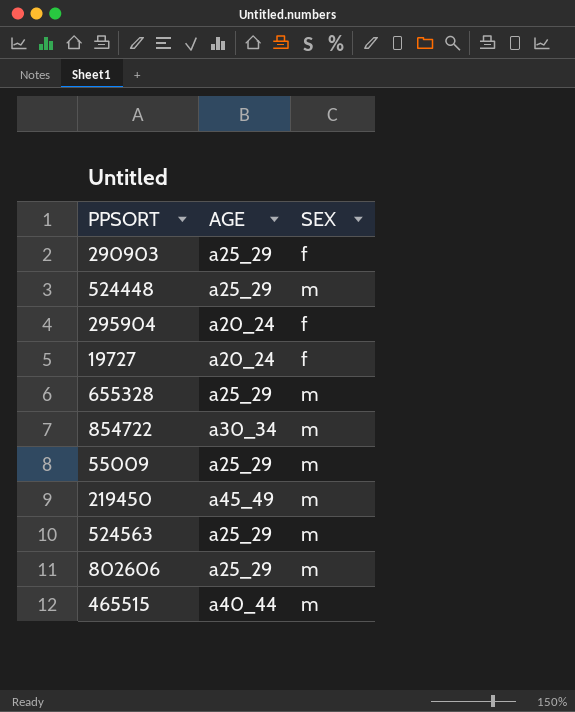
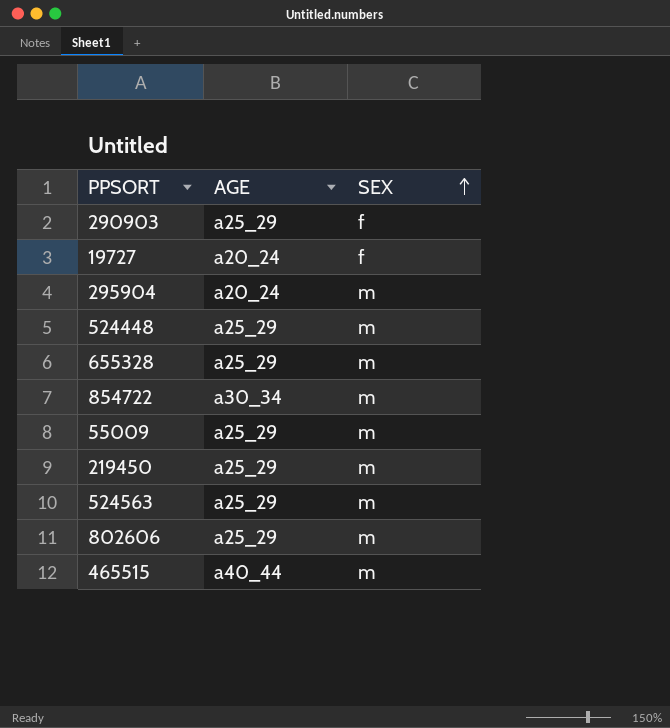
row order: none -> SEX ascending
295904 | SEX: f -> m
219450 | AGE: a45_49 -> a25_29

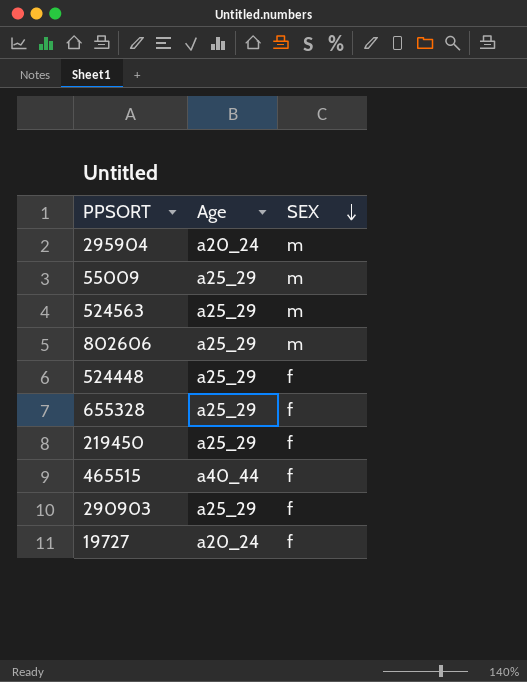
row order: SEX ascending -> SEX descending
column name: AGE -> Age
row 854722: a30_34 | m -> none
524448 | SEX: m -> f
655328 | SEX: m -> f
219450 | SEX: m -> f
465515 | SEX: m -> f

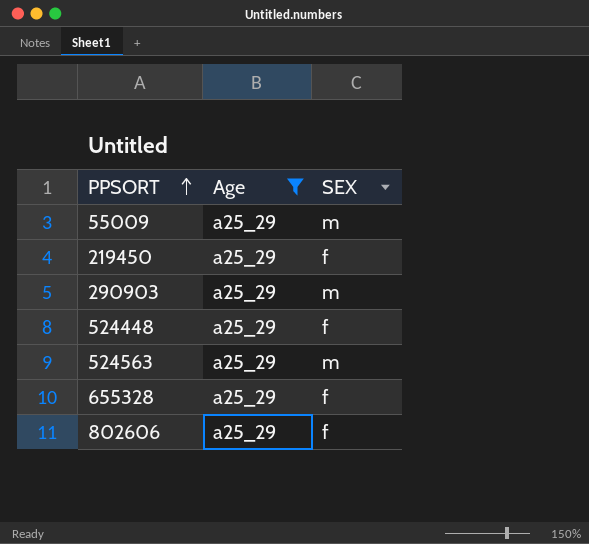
filter: none -> Age = a25_29
row order: SEX descending -> PPSORT ascending
290903 | SEX: f -> m
802606 | SEX: m -> f

